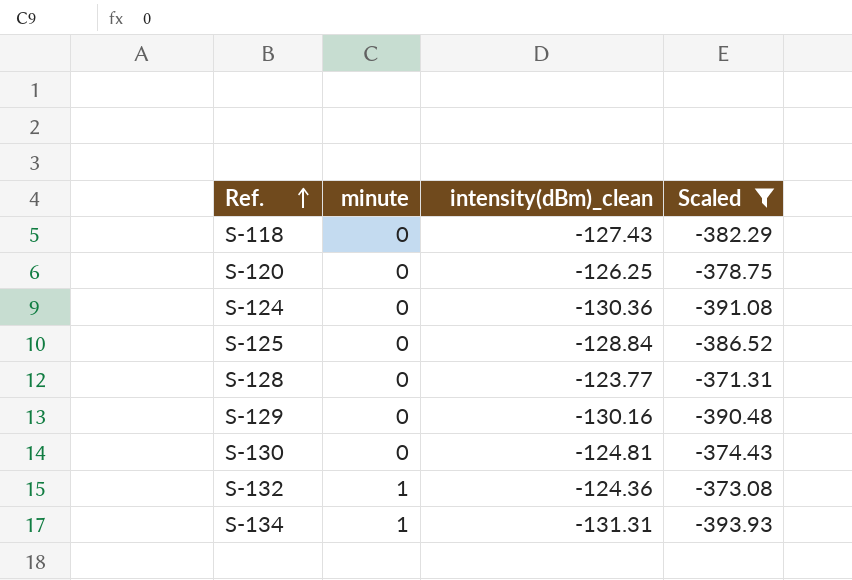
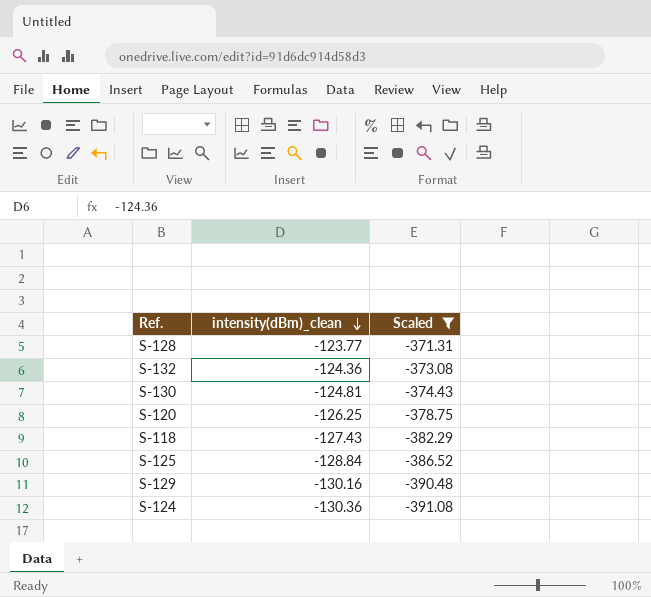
row order: Ref. ascending -> intensity(dBm)_clean descending
column minute | position: 2 -> none
row S-134: 1 | -131.31 | -393.93 -> none

